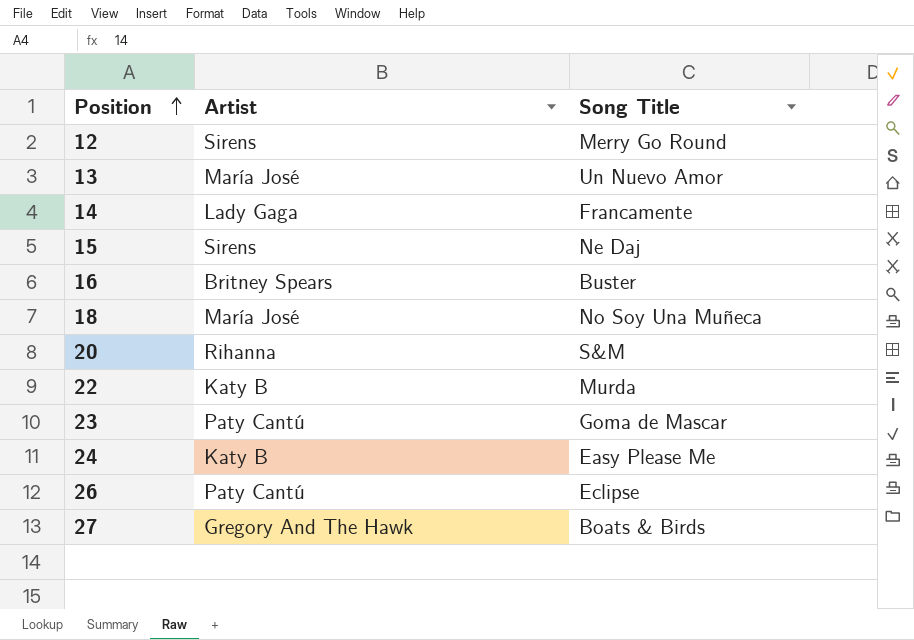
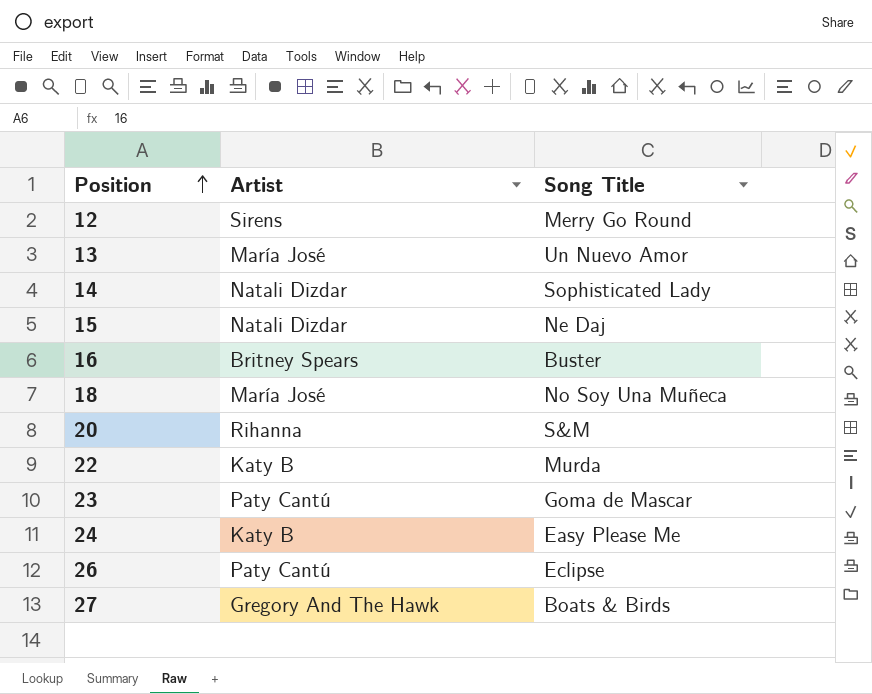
14 | Artist: Lady Gaga -> Natali Dizdar
14 | Song Title: Francamente -> Sophisticated Lady
15 | Artist: Sirens -> Natali Dizdar

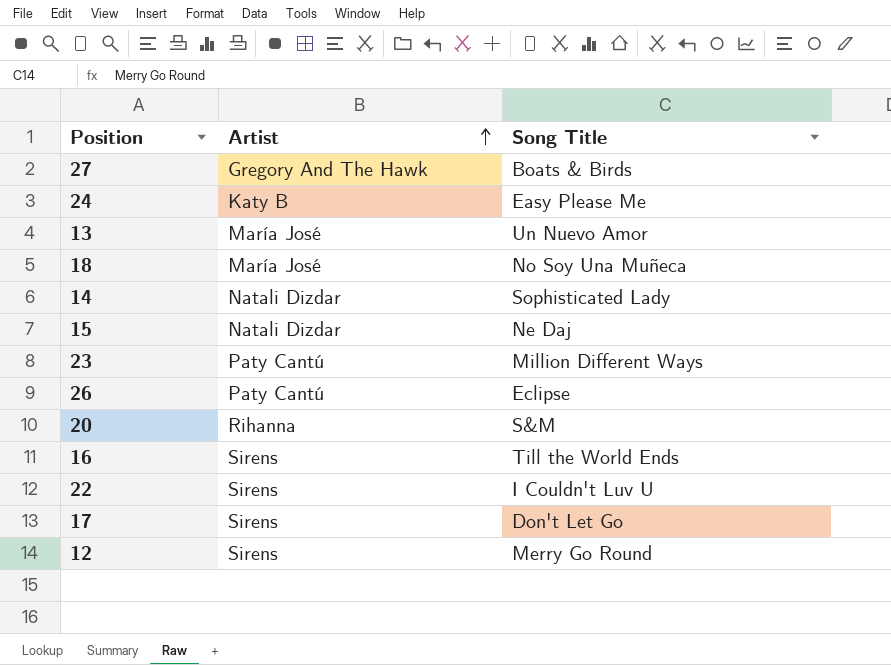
row order: Position ascending -> Artist ascending
23 | Song Title: Goma de Mascar -> Million Different Ways
16 | Artist: Britney Spears -> Sirens
16 | Song Title: Buster -> Till the World Ends
22 | Artist: Katy B -> Sirens
22 | Song Title: Murda -> I Couldn't Luv U
row 17: none -> Sirens | Don't Let Go

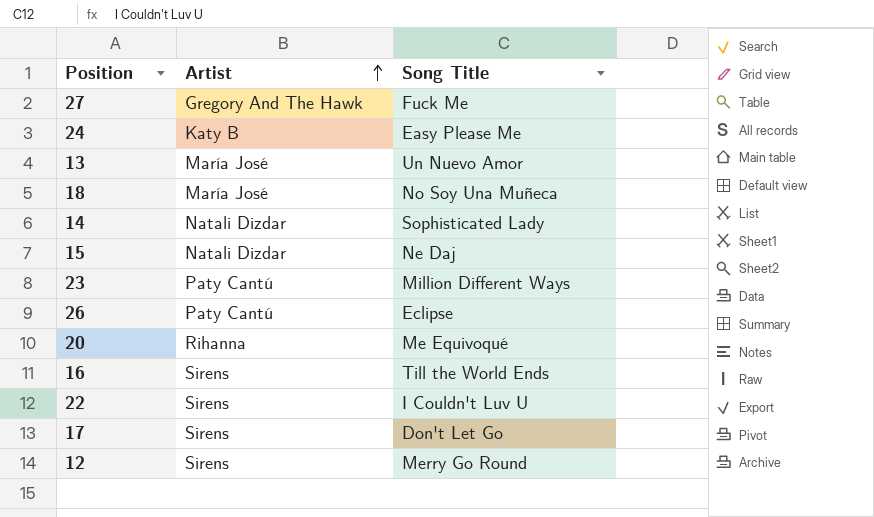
27 | Song Title: Boats & Birds -> Fuck Me
20 | Song Title: S&M -> Me Equivoqué

